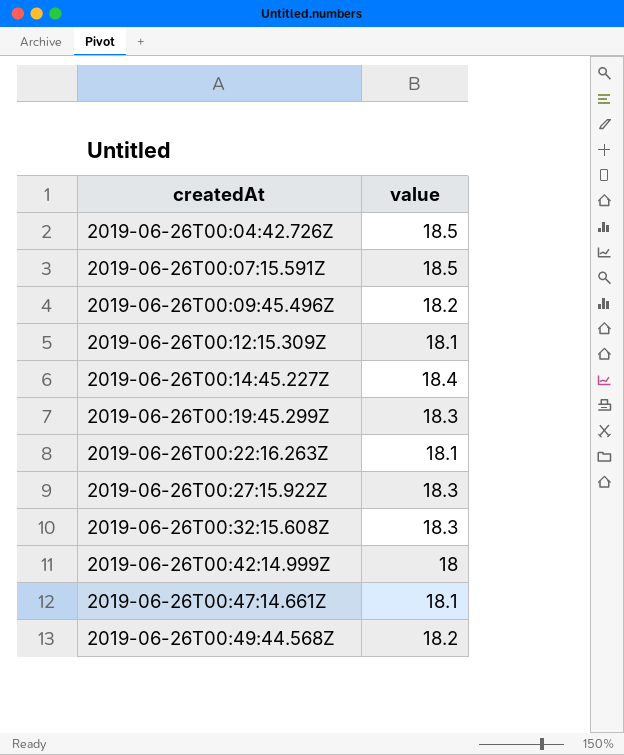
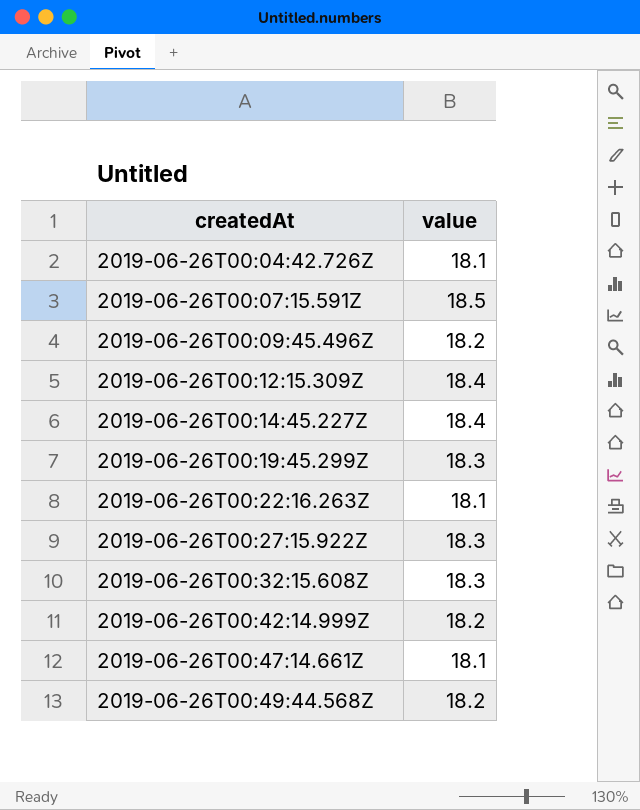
2019-06-26T00:04:42.726Z | value: 18.5 -> 18.1
2019-06-26T00:12:15.309Z | value: 18.1 -> 18.4
2019-06-26T00:42:14.999Z | value: 18 -> 18.2

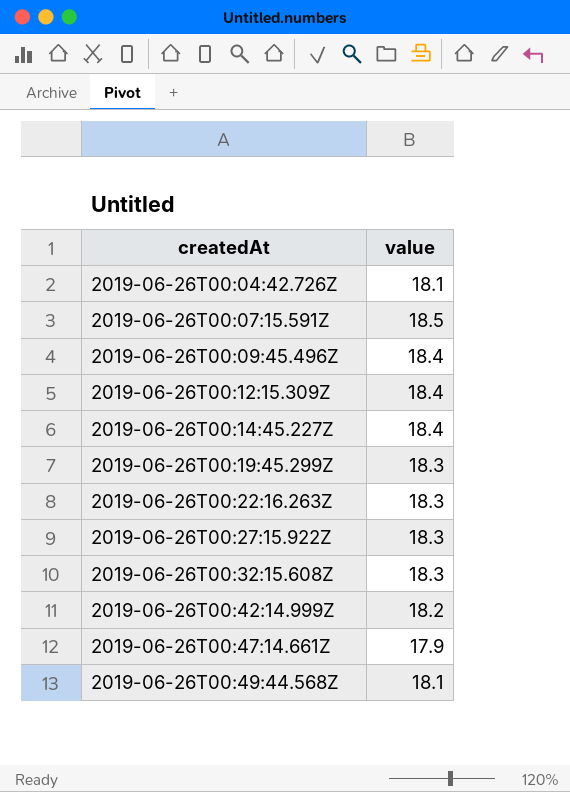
2019-06-26T00:09:45.496Z | value: 18.2 -> 18.4
2019-06-26T00:22:16.263Z | value: 18.1 -> 18.3
2019-06-26T00:47:14.661Z | value: 18.1 -> 17.9
2019-06-26T00:49:44.568Z | value: 18.2 -> 18.1

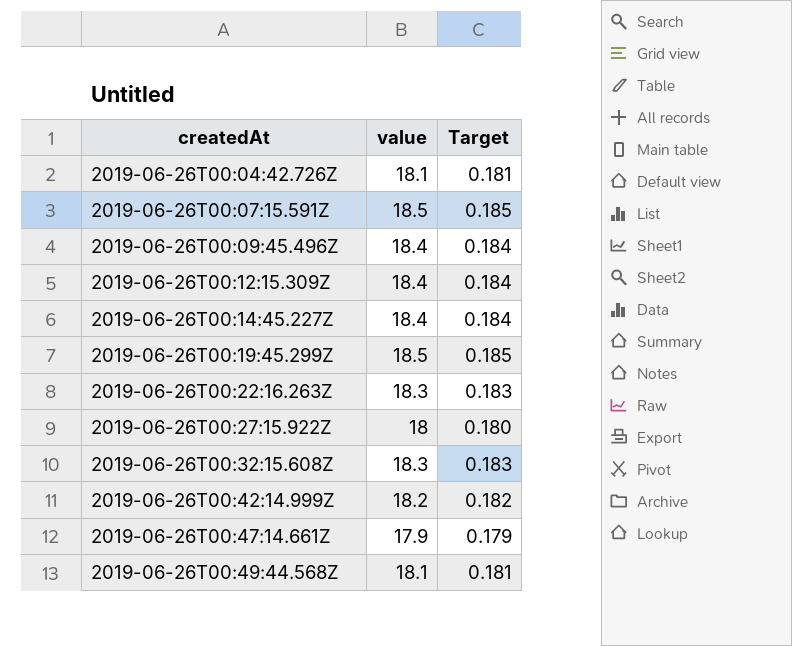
column Target | formula: none -> [value] * 0.01
2019-06-26T00:19:45.299Z | value: 18.3 -> 18.5
2019-06-26T00:27:15.922Z | value: 18.3 -> 18

